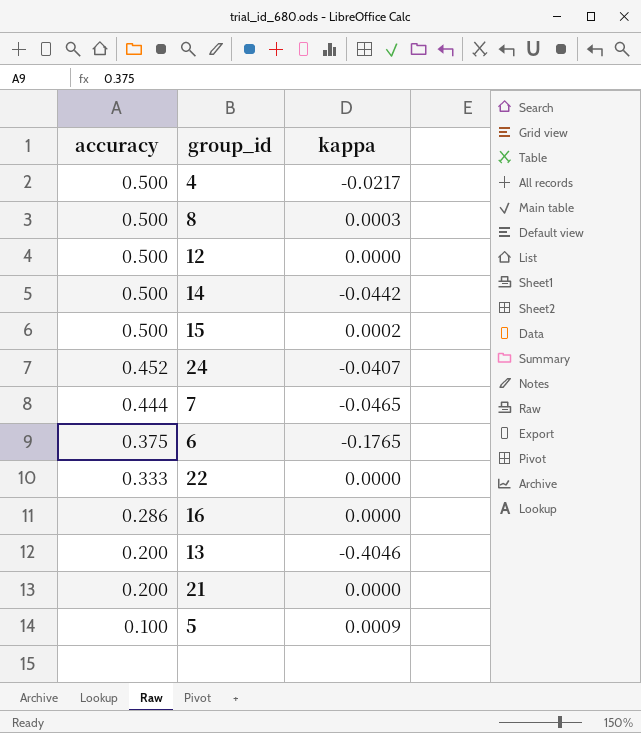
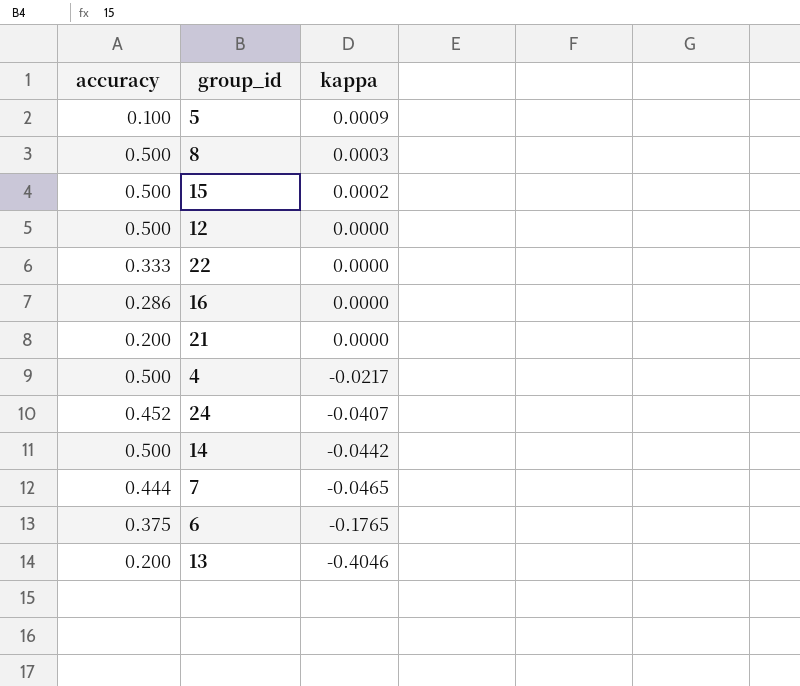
row order: accuracy descending -> kappa descending

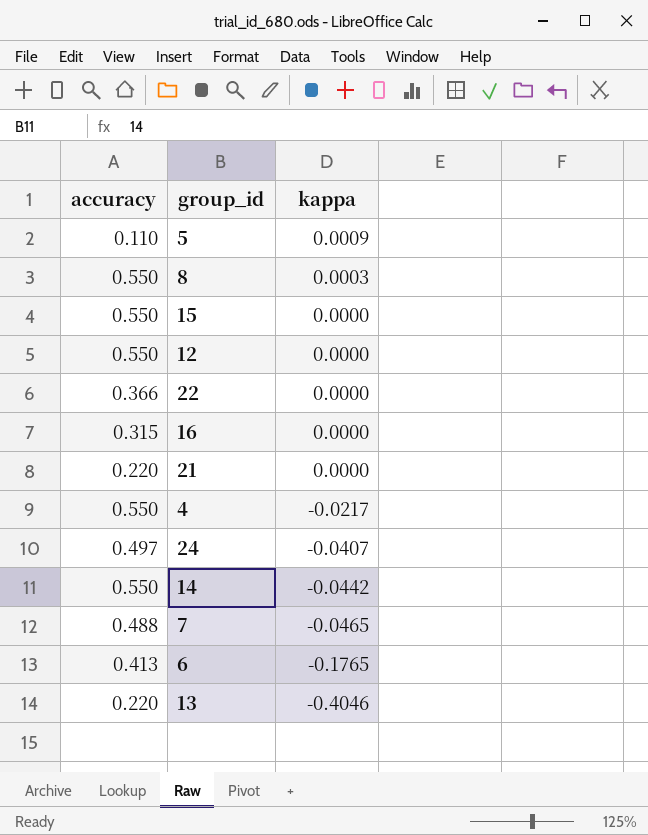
5 | accuracy: 0.100 -> 0.110
8 | accuracy: 0.500 -> 0.550
15 | accuracy: 0.500 -> 0.550
15 | kappa: 0.0002 -> 0.0000
12 | accuracy: 0.500 -> 0.550
22 | accuracy: 0.333 -> 0.366
16 | accuracy: 0.286 -> 0.315
21 | accuracy: 0.200 -> 0.220
4 | accuracy: 0.500 -> 0.550
24 | accuracy: 0.452 -> 0.497
14 | accuracy: 0.500 -> 0.550
7 | accuracy: 0.444 -> 0.488
6 | accuracy: 0.375 -> 0.413
13 | accuracy: 0.200 -> 0.220

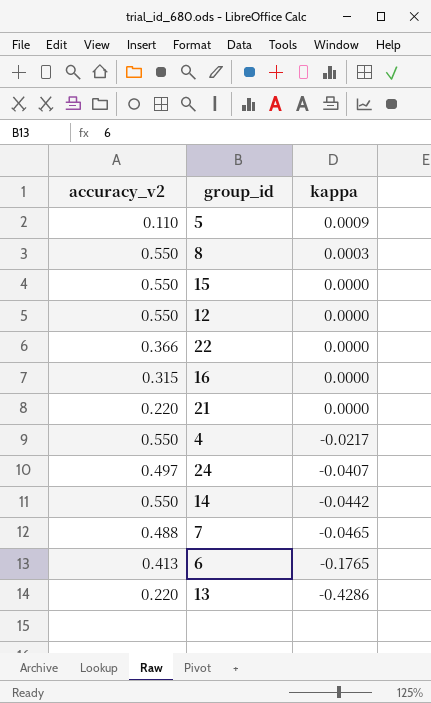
column name: accuracy -> accuracy_v2
13 | kappa: -0.4046 -> -0.4286

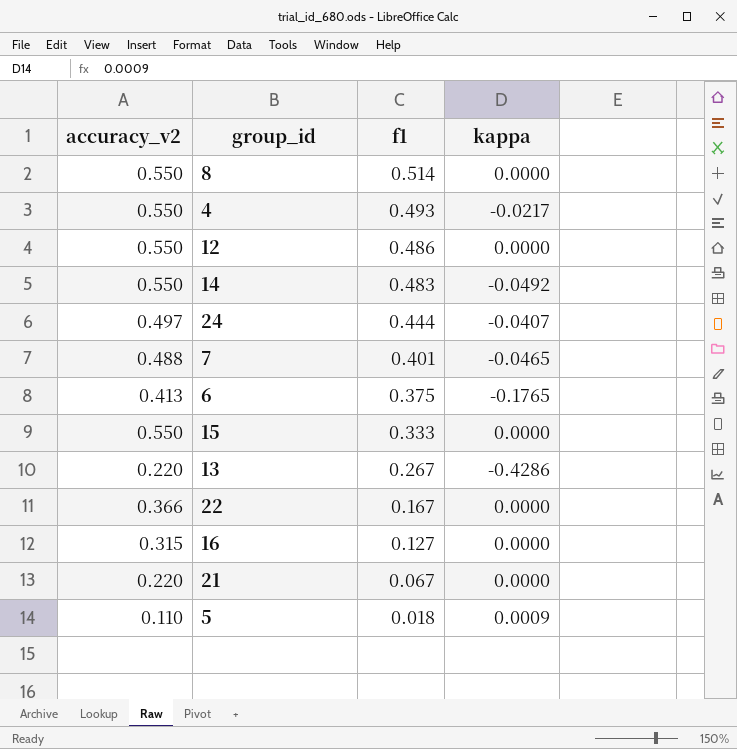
row order: kappa descending -> f1 descending
column f1 | position: none -> 3
8 | kappa: 0.0003 -> 0.0000
14 | kappa: -0.0442 -> -0.0492

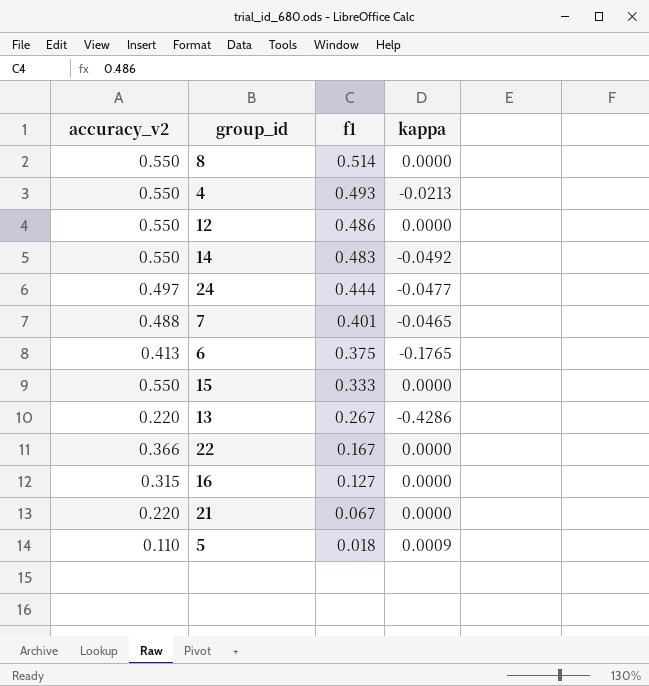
4 | kappa: -0.0217 -> -0.0213
24 | kappa: -0.0407 -> -0.0477

